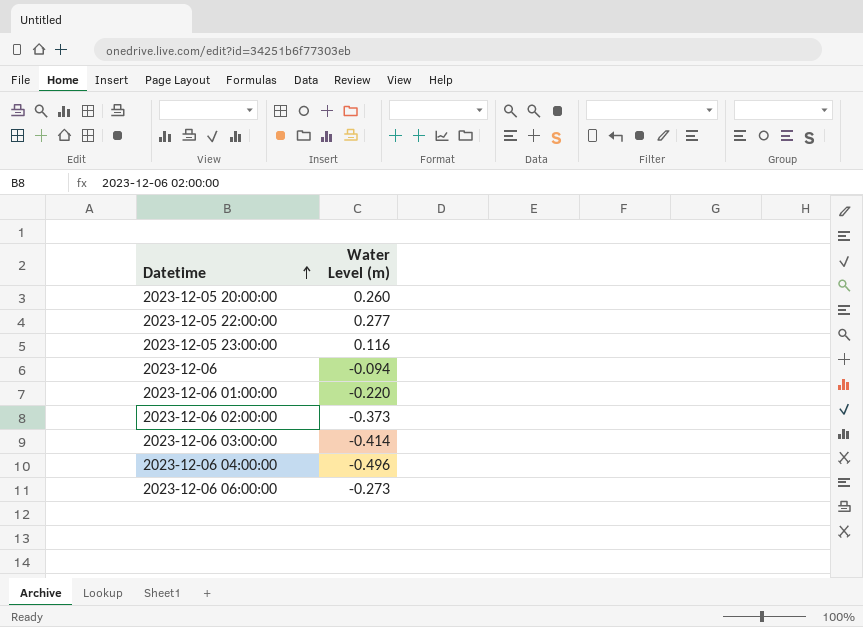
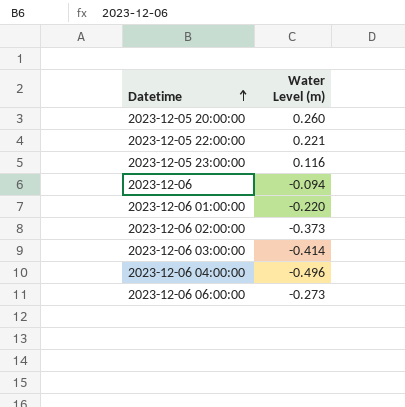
2023-12-05 22:00:00 | Water Level (m): 0.277 -> 0.221

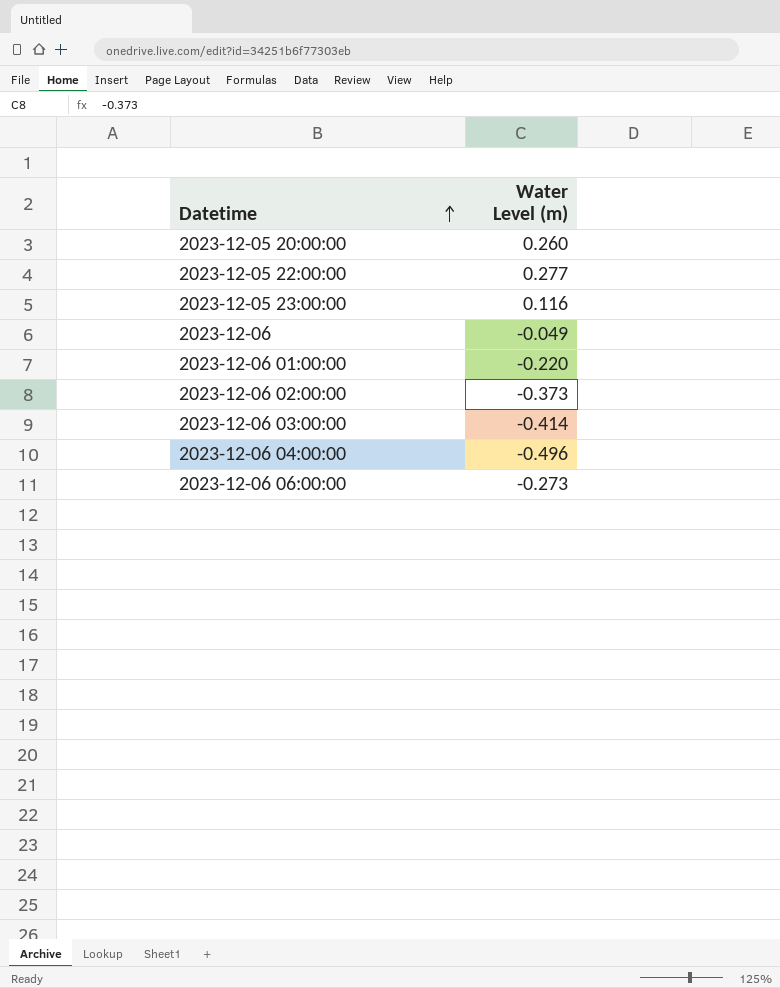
2023-12-05 22:00:00 | Water Level (m): 0.221 -> 0.277
2023-12-06 | Water Level (m): -0.094 -> -0.049

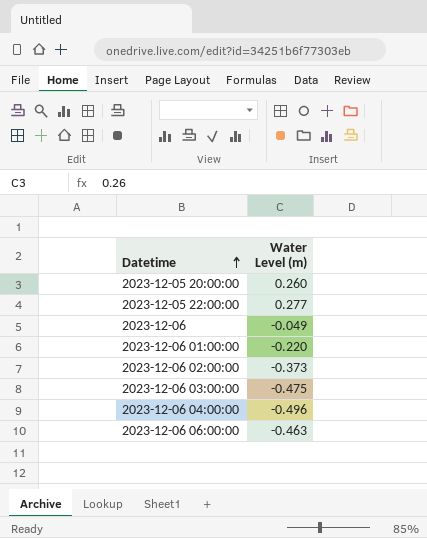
row 2023-12-05 23:00:00: 0.116 -> none
2023-12-06 03:00:00 | Water Level (m): -0.414 -> -0.475
2023-12-06 06:00:00 | Water Level (m): -0.273 -> -0.463

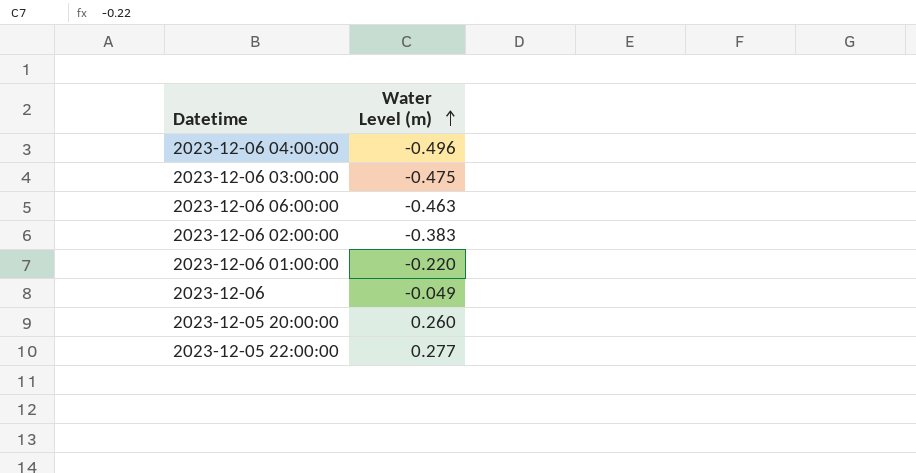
row order: Datetime ascending -> Water Level (m) ascending
2023-12-06 02:00:00 | Water Level (m): -0.373 -> -0.383

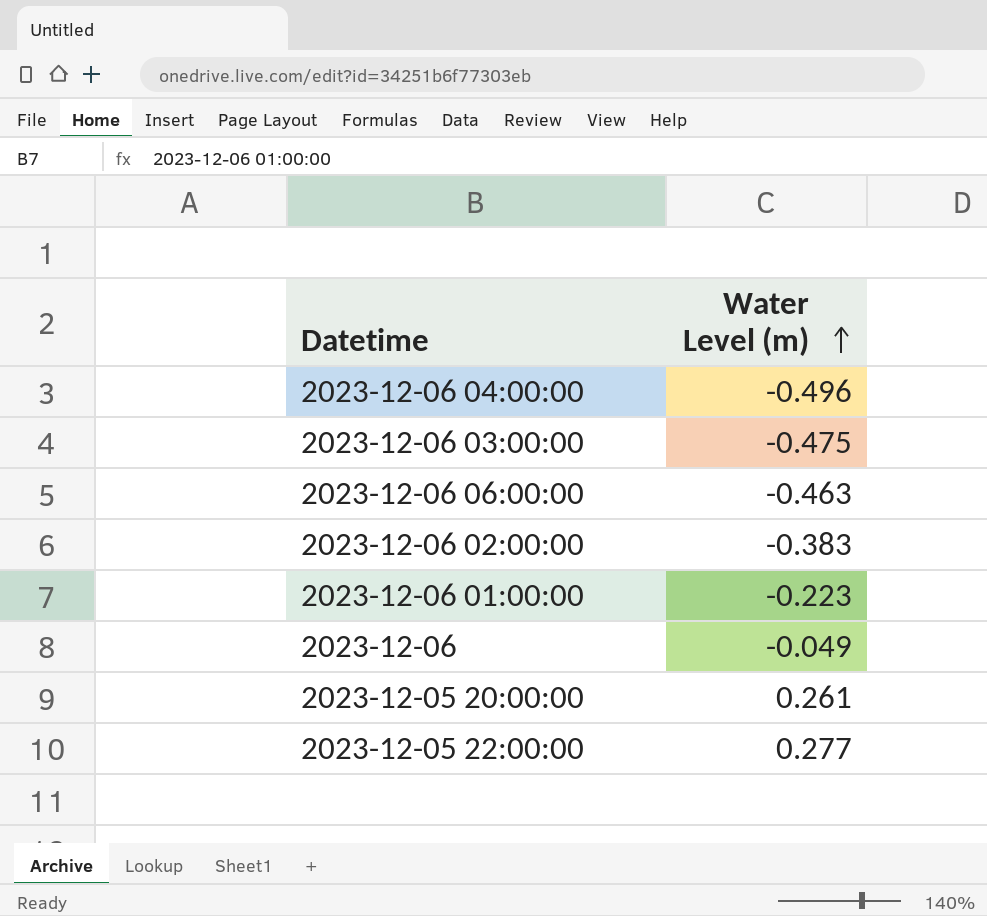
2023-12-06 01:00:00 | Water Level (m): -0.220 -> -0.223
2023-12-05 20:00:00 | Water Level (m): 0.260 -> 0.261

